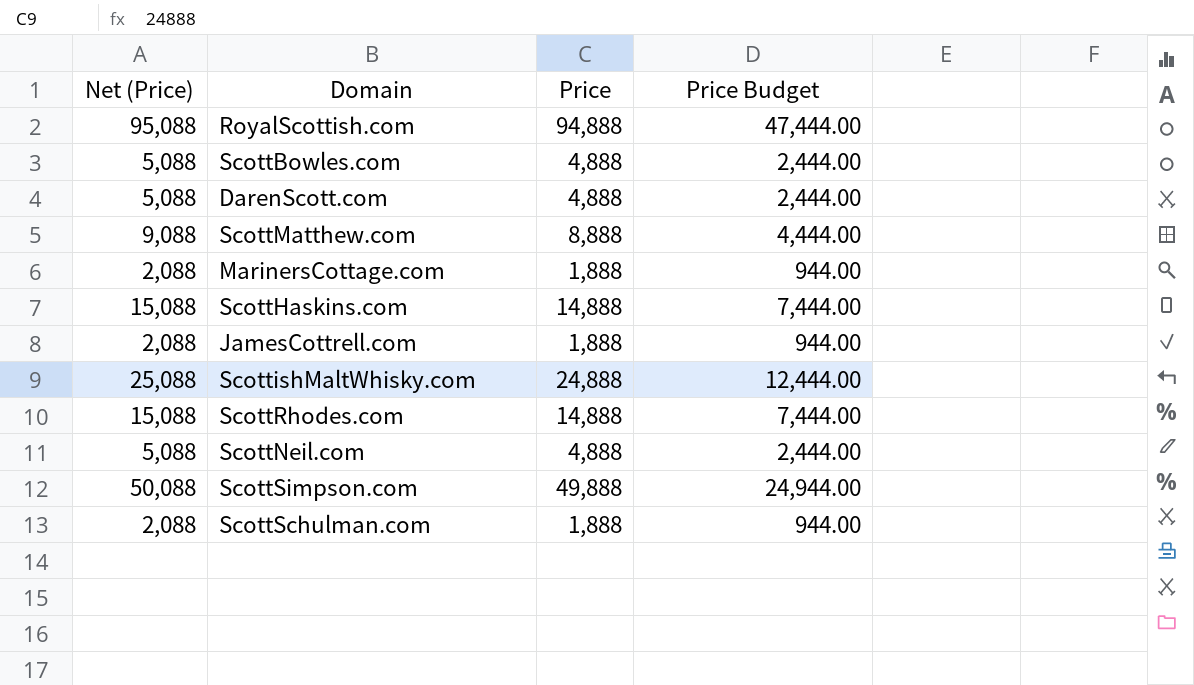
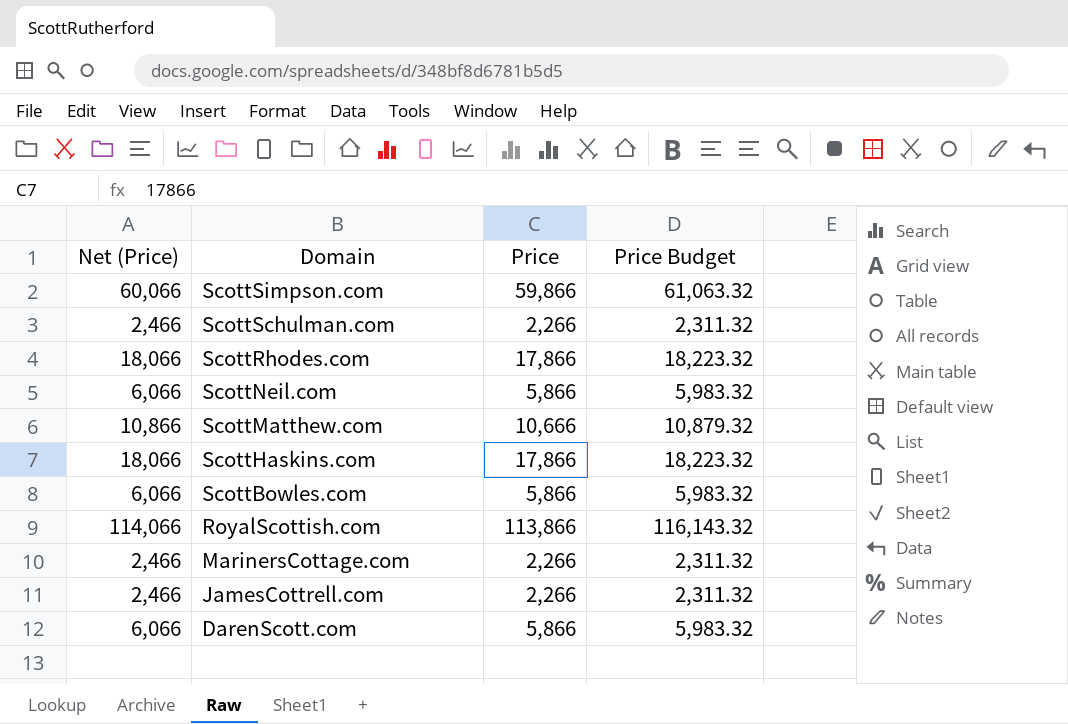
row order: none -> Domain descending
column Price Budget | formula: [Price] * 0.5 -> [Price] * 1.02
row ScottishMaltWhisky.com: 25,088 | 24,888 | 12,444.00 -> none
ScottSimpson.com | Net (Price): 50,088 -> 60,066
ScottSimpson.com | Price: 49,888 -> 59,866
ScottSchulman.com | Net (Price): 2,088 -> 2,466
ScottSchulman.com | Price: 1,888 -> 2,266
ScottRhodes.com | Net (Price): 15,088 -> 18,066
ScottRhodes.com | Price: 14,888 -> 17,866
ScottNeil.com | Net (Price): 5,088 -> 6,066
ScottNeil.com | Price: 4,888 -> 5,866
ScottMatthew.com | Net (Price): 9,088 -> 10,866
ScottMatthew.com | Price: 8,888 -> 10,666
ScottHaskins.com | Net (Price): 15,088 -> 18,066
ScottHaskins.com | Price: 14,888 -> 17,866
ScottBowles.com | Net (Price): 5,088 -> 6,066
ScottBowles.com | Price: 4,888 -> 5,866
RoyalScottish.com | Net (Price): 95,088 -> 114,066
RoyalScottish.com | Price: 94,888 -> 113,866
MarinersCottage.com | Net (Price): 2,088 -> 2,466
MarinersCottage.com | Price: 1,888 -> 2,266
JamesCottrell.com | Net (Price): 2,088 -> 2,466
JamesCottrell.com | Price: 1,888 -> 2,266
DarenScott.com | Net (Price): 5,088 -> 6,066
DarenScott.com | Price: 4,888 -> 5,866

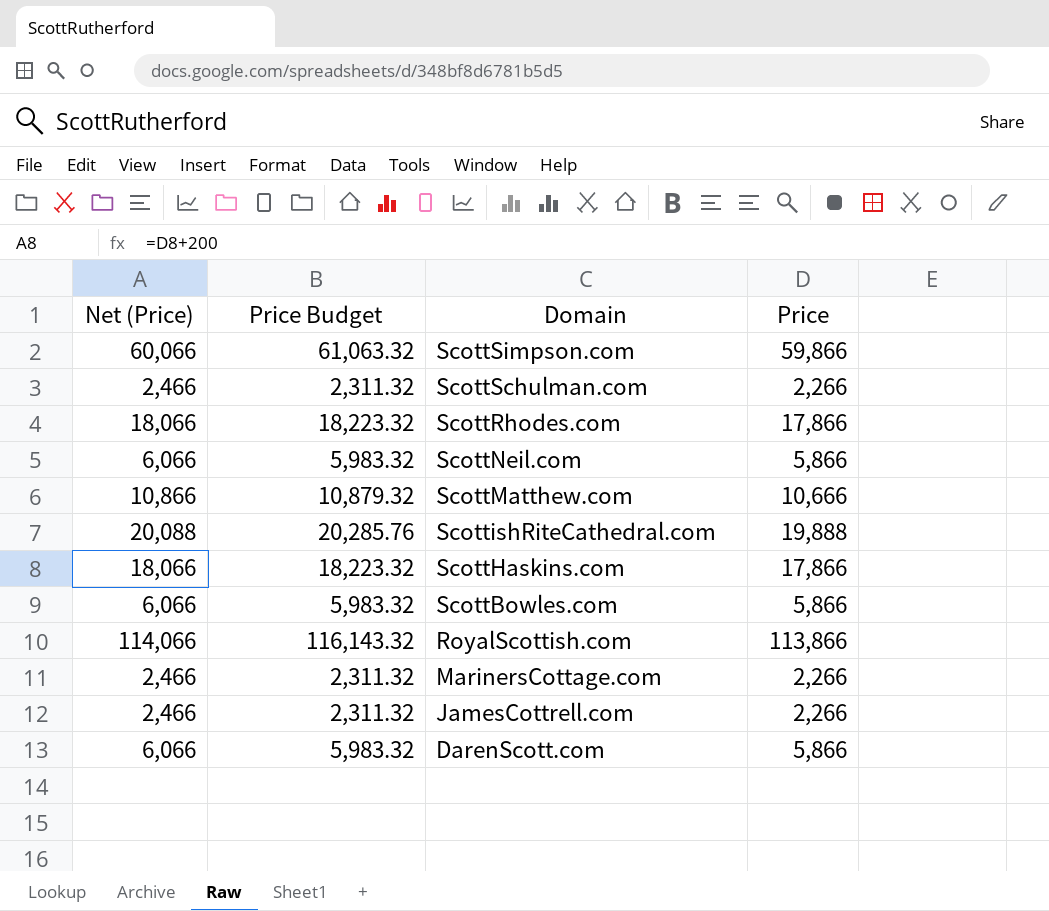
column Price Budget | position: 4 -> 2
row ScottishRiteCathedral.com: none -> 20,088 | 20,285.76 | 19,888

